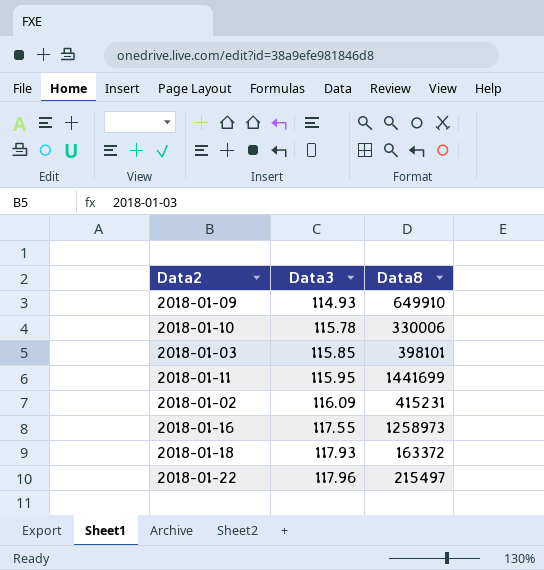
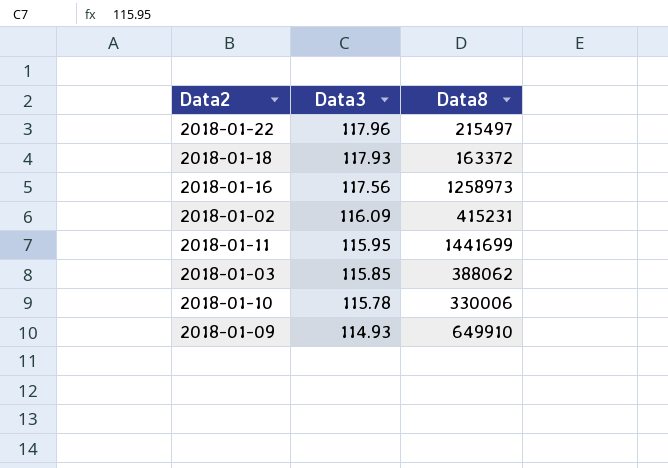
row order: Data3 ascending -> Data3 descending
2018-01-16 | Data3: 117.55 -> 117.56
2018-01-03 | Data8: 398101 -> 388062

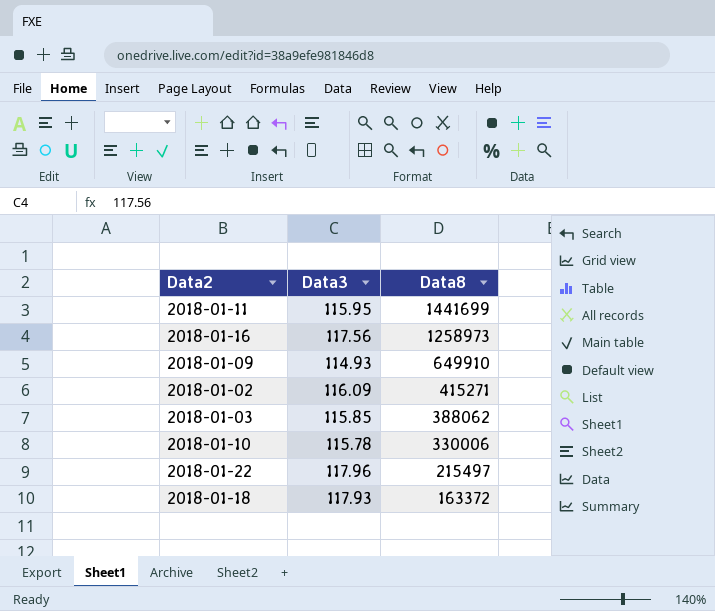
row order: Data3 descending -> Data8 descending
2018-01-02 | Data8: 415231 -> 415271

